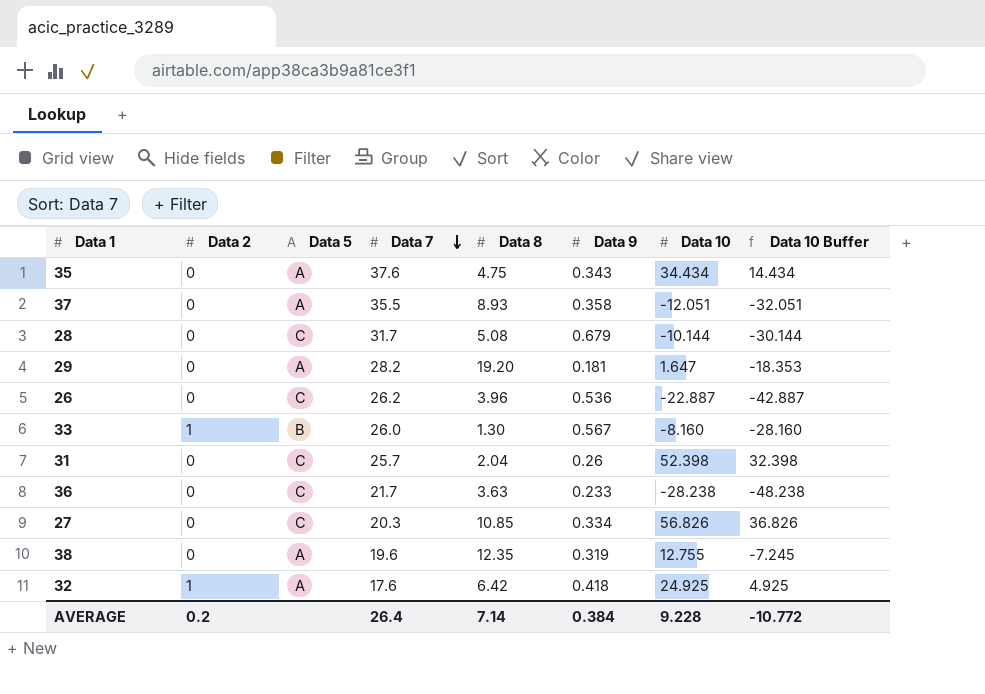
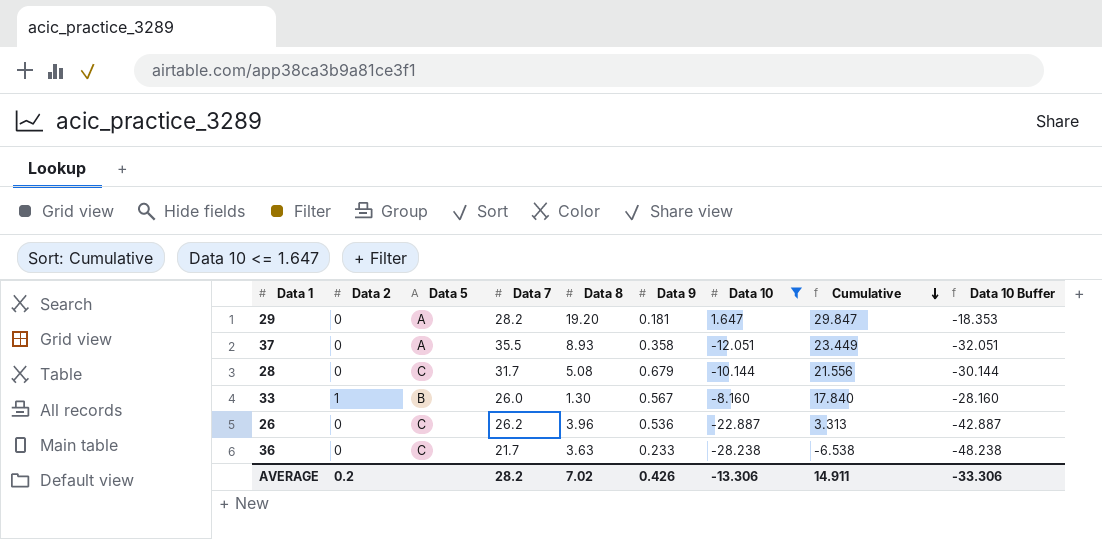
filter: none -> Data 10 <= 1.647
row order: Data 7 descending -> Cumulative descending
column Cumulative | formula: none -> [Data 7] + [Data 10]
AVERAGE | Data 7: 26.4 -> 28.2
AVERAGE | Data 8: 7.14 -> 7.02
AVERAGE | Data 9: 0.384 -> 0.426
AVERAGE | Data 10: 9.228 -> -13.306
AVERAGE | Data 10 Buffer: -10.772 -> -33.306

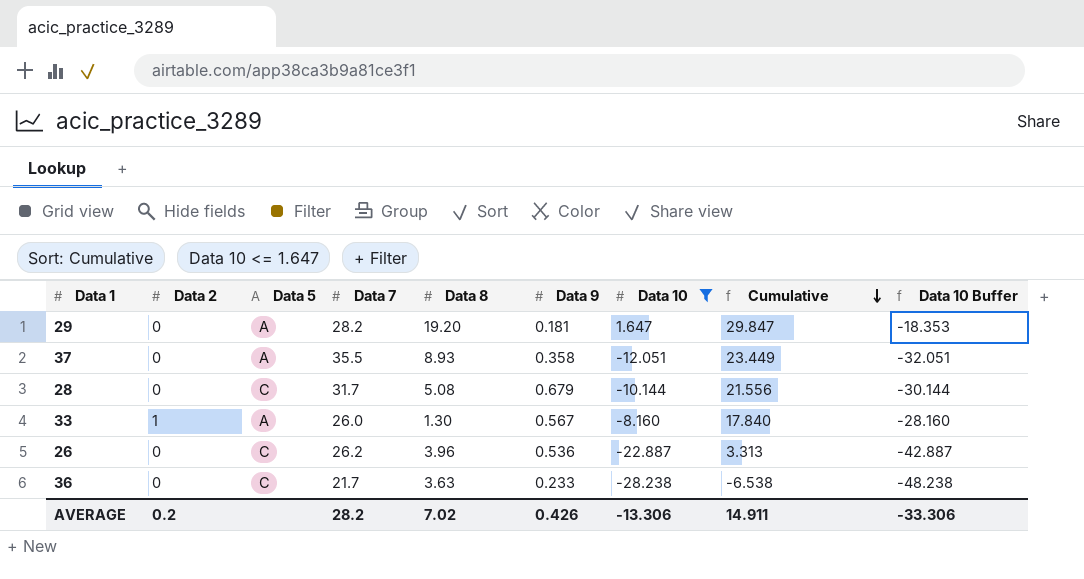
33 | Data 5: B -> A

